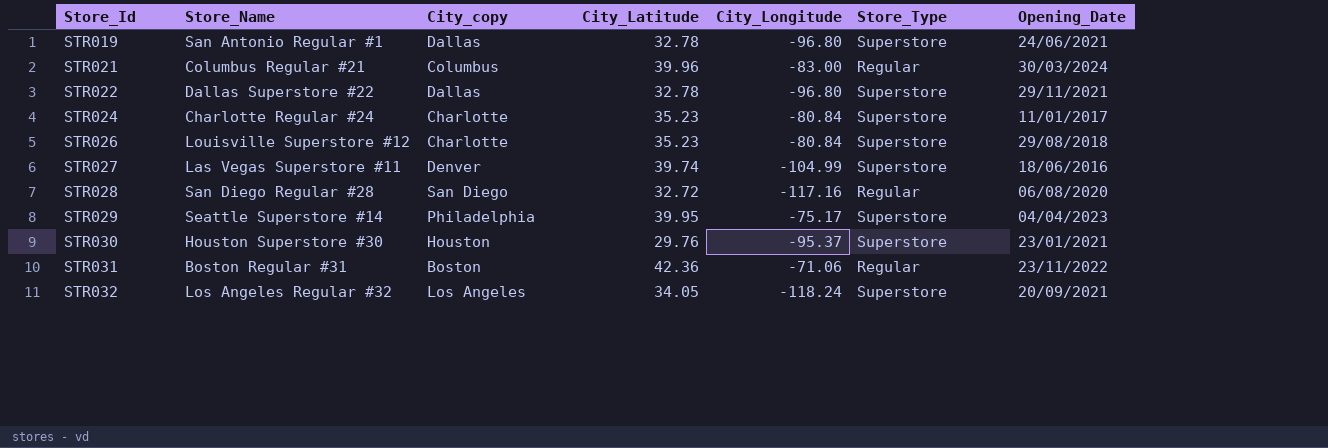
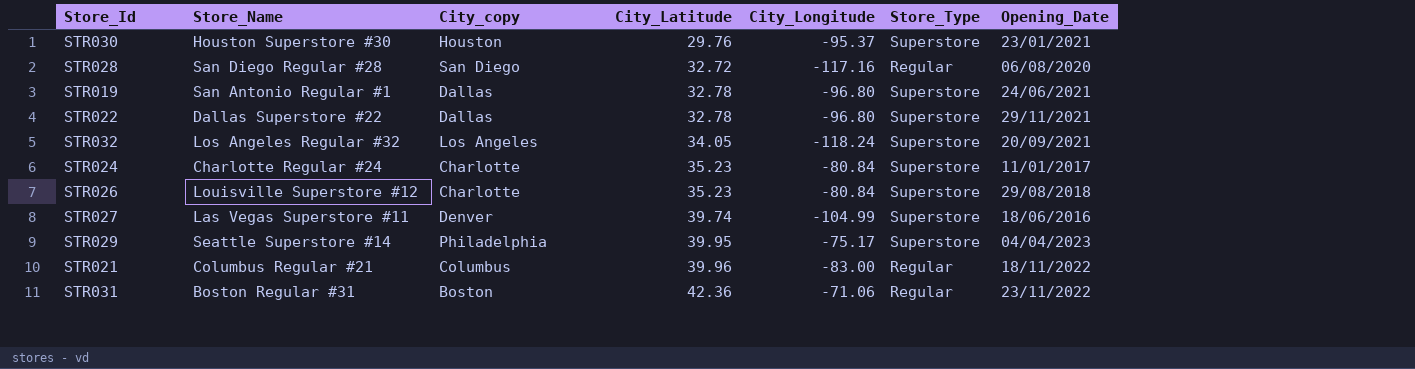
row order: Store_Id ascending -> City_Latitude ascending
STR021 | Opening_Date: 30/03/2024 -> 18/11/2022

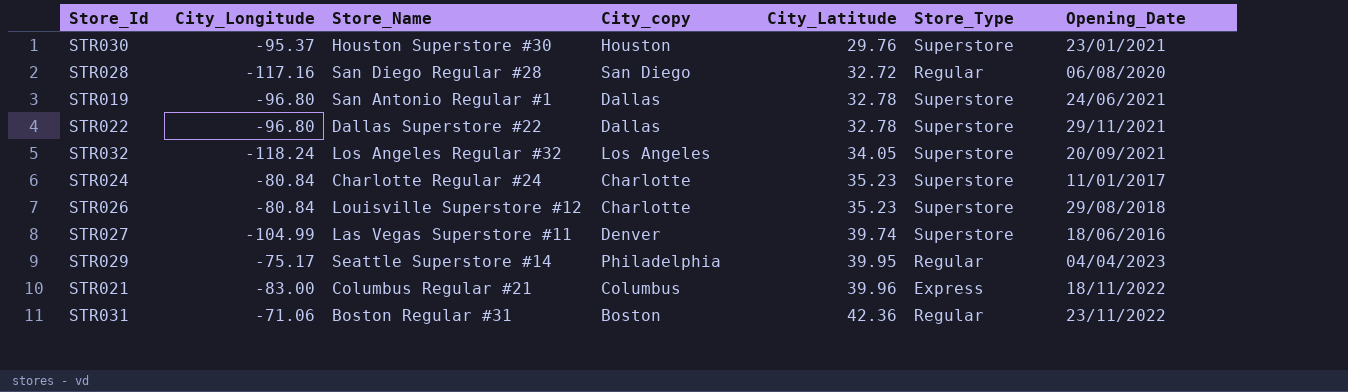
column City_Longitude | position: 5 -> 2
STR029 | Store_Type: Superstore -> Regular
STR021 | Store_Type: Regular -> Express

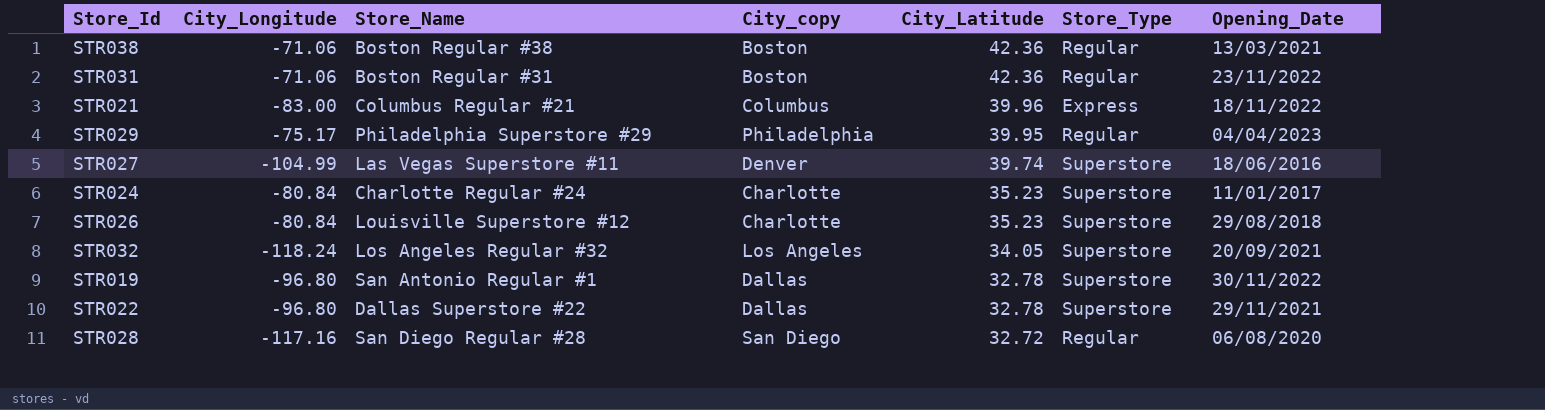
row order: City_Latitude ascending -> City_Latitude descending
row STR030: -95.37 | Houston Superstore #30 | Houston | 29.76 | Superstore | 23/01/2021 -> none
row STR038: none -> -71.06 | Boston Regular #38 | Boston | 42.36 | Regular | 13/03/2021
STR029 | Store_Name: Seattle Superstore #14 -> Philadelphia Superstore #29
STR019 | Opening_Date: 24/06/2021 -> 30/11/2022

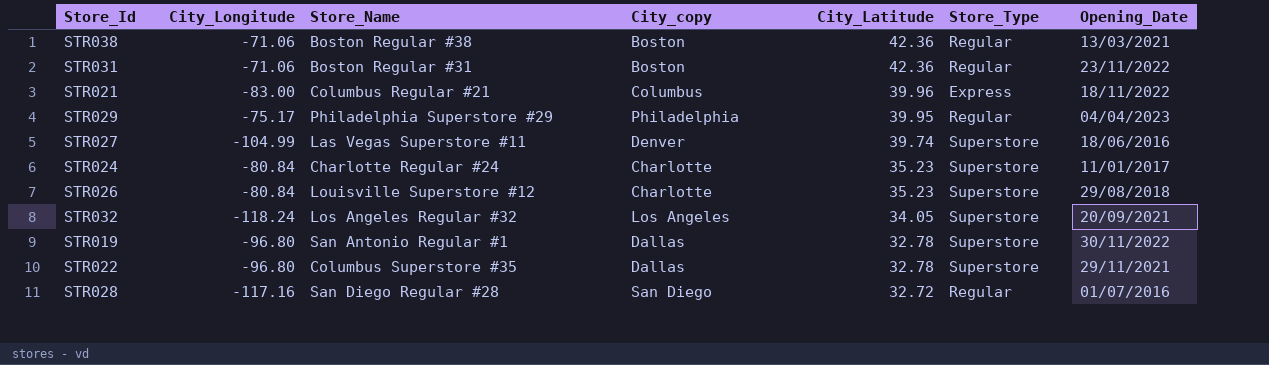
STR022 | Store_Name: Dallas Superstore #22 -> Columbus Superstore #35
STR028 | Opening_Date: 06/08/2020 -> 01/07/2016

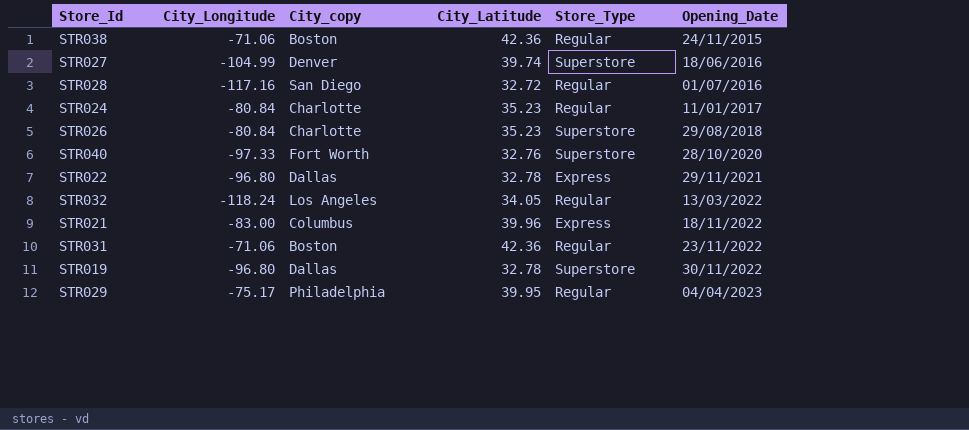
row order: City_Latitude descending -> Opening_Date ascending
column Store_Name | position: 3 -> none
STR038 | Opening_Date: 13/03/2021 -> 24/11/2015
STR024 | Store_Type: Superstore -> Regular
row STR040: none -> -97.33 | Fort Worth | 32.76 | Superstore | 28/10/2020
STR022 | Store_Type: Superstore -> Express
STR032 | Store_Type: Superstore -> Regular
STR032 | Opening_Date: 20/09/2021 -> 13/03/2022

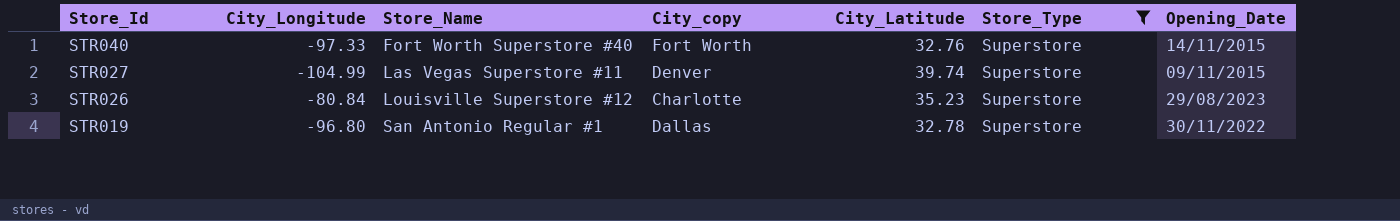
filter: none -> Store_Type = Superstore
row order: Opening_Date ascending -> Store_Id descending
column Store_Name | position: none -> 3
STR040 | Opening_Date: 28/10/2020 -> 14/11/2015
STR027 | Opening_Date: 18/06/2016 -> 09/11/2015
STR026 | Opening_Date: 29/08/2018 -> 29/08/2023

